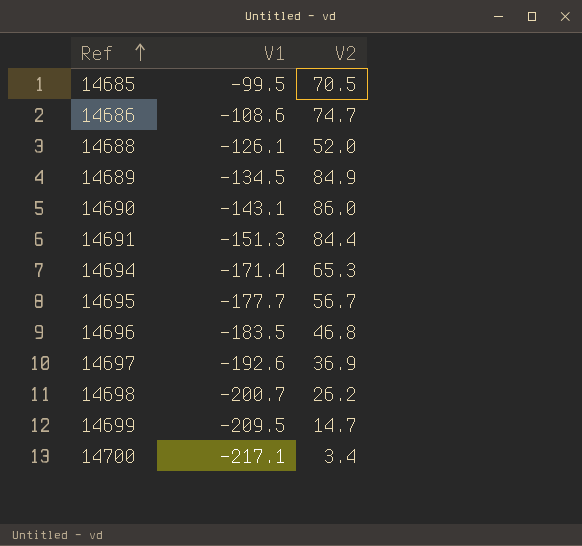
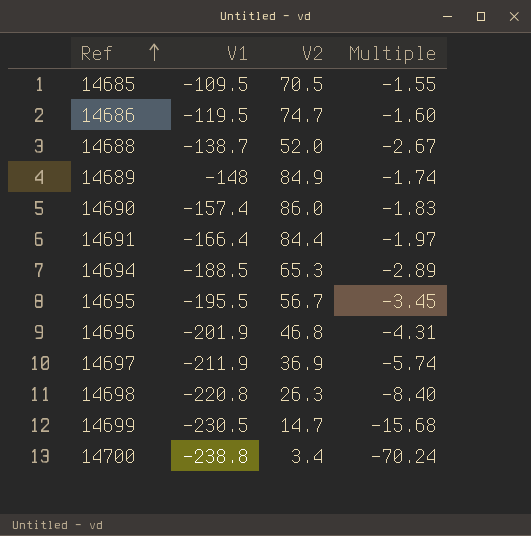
column Multiple | formula: none -> [V1] / [V2]
14685 | V1: -99.5 -> -109.5
14686 | V1: -108.6 -> -119.5
14688 | V1: -126.1 -> -138.7
14689 | V1: -134.5 -> -148
14690 | V1: -143.1 -> -157.4
14691 | V1: -151.3 -> -166.4
14694 | V1: -171.4 -> -188.5
14695 | V1: -177.7 -> -195.5
14696 | V1: -183.5 -> -201.9
14697 | V1: -192.6 -> -211.9
14698 | V1: -200.7 -> -220.8
14698 | V2: 26.2 -> 26.3
14699 | V1: -209.5 -> -230.5
14700 | V1: -217.1 -> -238.8

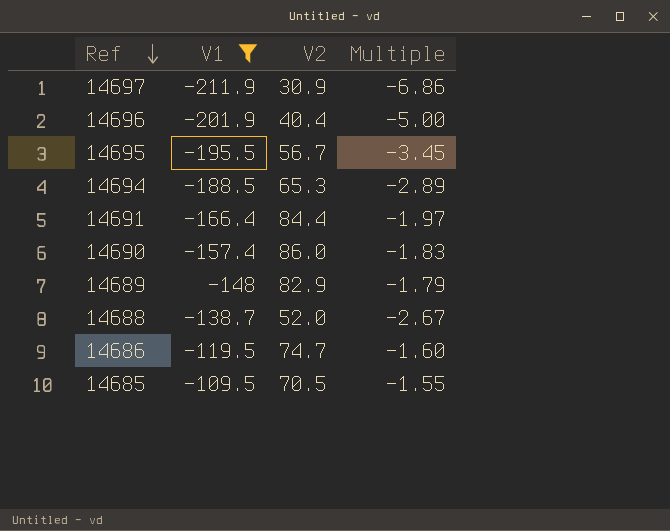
filter: none -> V1 >= -211.9
row order: Ref ascending -> Ref descending
14697 | V2: 36.9 -> 30.9
14697 | Multiple: -5.74 -> -6.86
14696 | V2: 46.8 -> 40.4
14696 | Multiple: -4.31 -> -5.00
14689 | V2: 84.9 -> 82.9
14689 | Multiple: -1.74 -> -1.79

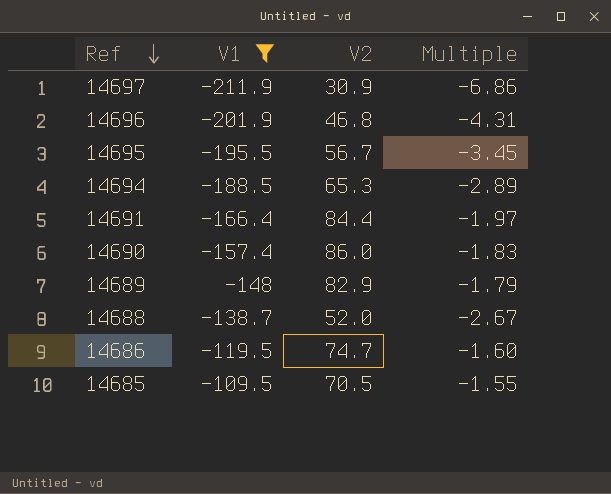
14696 | V2: 40.4 -> 46.8
14696 | Multiple: -5.00 -> -4.31

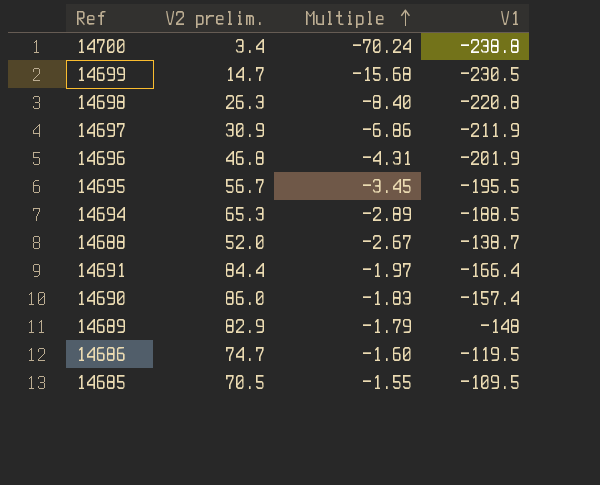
filter: V1 >= -211.9 -> none
row order: Ref descending -> Multiple ascending
column name: V2 -> V2 prelim.
column V1 | position: 2 -> 4

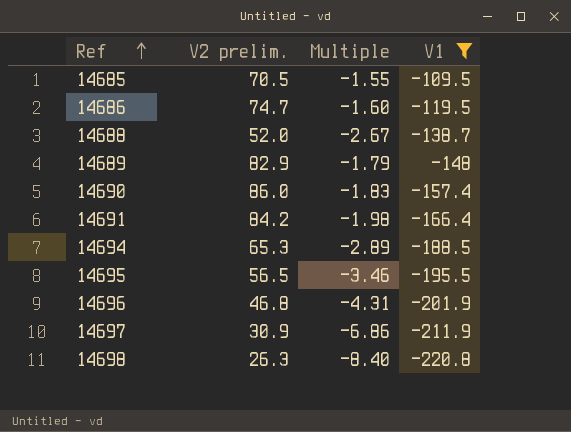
filter: none -> V1 >= -220.8
row order: Multiple ascending -> Ref ascending
14691 | V2 prelim.: 84.4 -> 84.2
14691 | Multiple: -1.97 -> -1.98
14695 | V2 prelim.: 56.7 -> 56.5
14695 | Multiple: -3.45 -> -3.46

